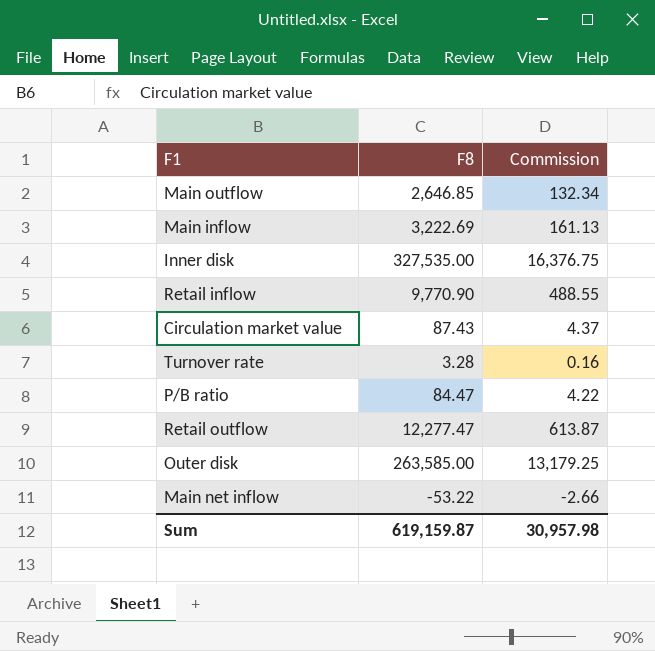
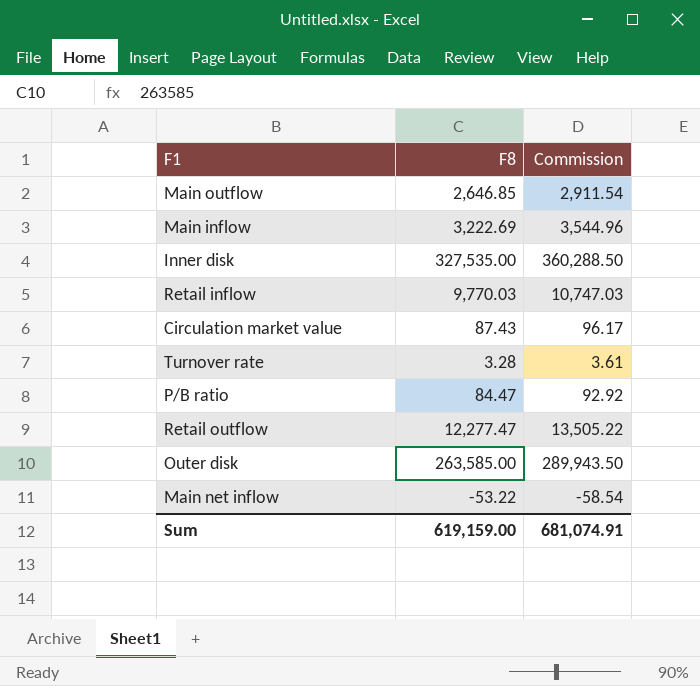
column Commission | formula: [F8] * 0.05 -> [F8] * 1.1
Retail inflow | F8: 9,770.90 -> 9,770.03
Sum | F8: 619,159.87 -> 619,159.00
Sum | Commission: 30,957.98 -> 681,074.91

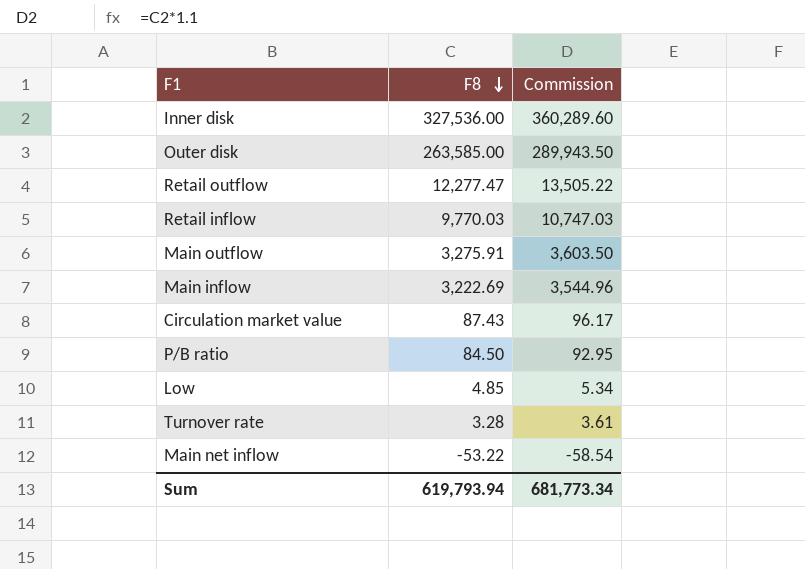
row order: none -> F8 descending
Inner disk | F8: 327,535.00 -> 327,536.00
Inner disk | Commission: 360,288.50 -> 360,289.60
Main outflow | F8: 2,646.85 -> 3,275.91
Main outflow | Commission: 2,911.54 -> 3,603.50
P/B ratio | F8: 84.47 -> 84.50
P/B ratio | Commission: 92.92 -> 92.95
row Low: none -> 4.85 | 5.34
Sum | F8: 619,159.00 -> 619,793.94
Sum | Commission: 681,074.91 -> 681,773.34

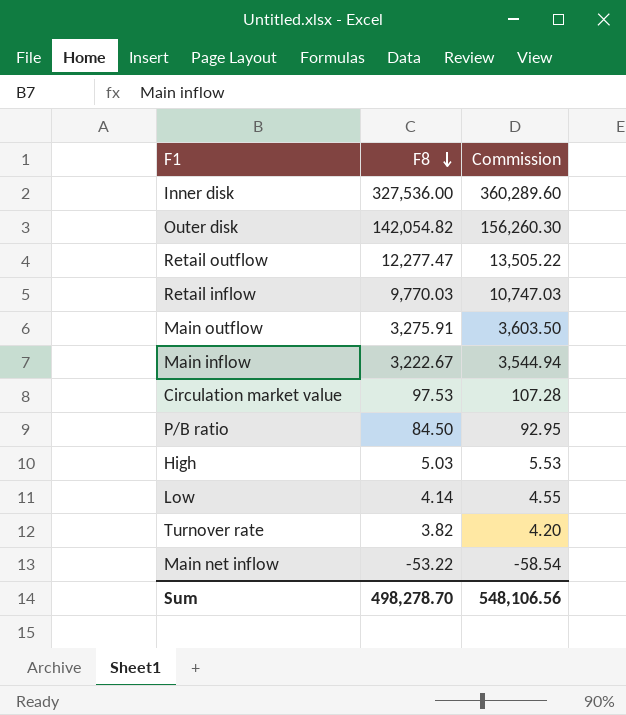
Outer disk | F8: 263,585.00 -> 142,054.82
Outer disk | Commission: 289,943.50 -> 156,260.30
Main inflow | F8: 3,222.69 -> 3,222.67
Main inflow | Commission: 3,544.96 -> 3,544.94
Circulation market value | F8: 87.43 -> 97.53
Circulation market value | Commission: 96.17 -> 107.28
row High: none -> 5.03 | 5.53
Low | F8: 4.85 -> 4.14
Low | Commission: 5.34 -> 4.55
Turnover rate | F8: 3.28 -> 3.82
Turnover rate | Commission: 3.61 -> 4.20
Sum | F8: 619,793.94 -> 498,278.70
Sum | Commission: 681,773.34 -> 548,106.56

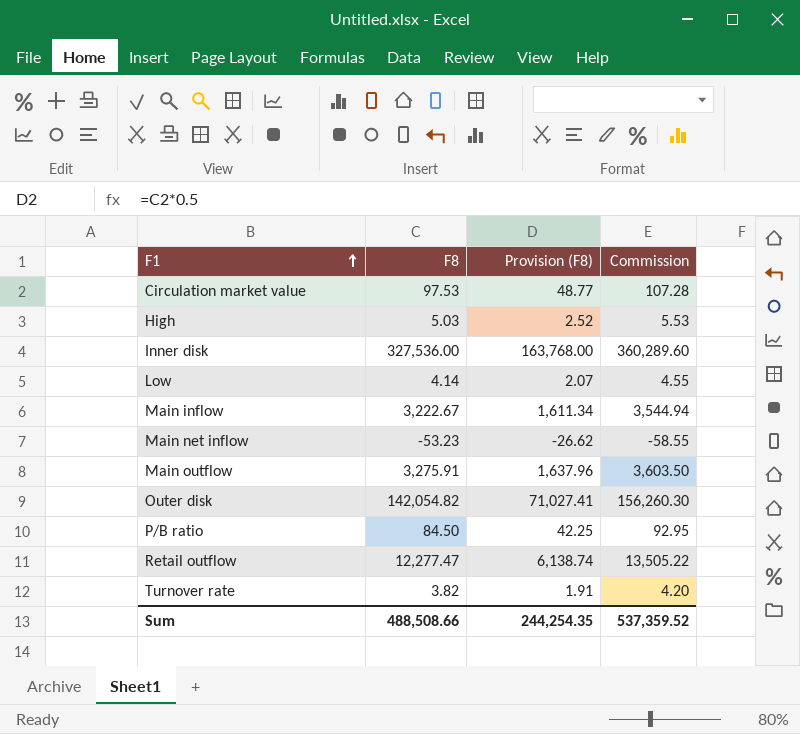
row order: F8 descending -> F1 ascending
column Provision (F8) | formula: none -> [F8] * 0.5
row Retail inflow: 9,770.03 | 10,747.03 -> none
Main net inflow | F8: -53.22 -> -53.23
Main net inflow | Commission: -58.54 -> -58.55
Sum | F8: 498,278.70 -> 488,508.66
Sum | Commission: 548,106.56 -> 537,359.52

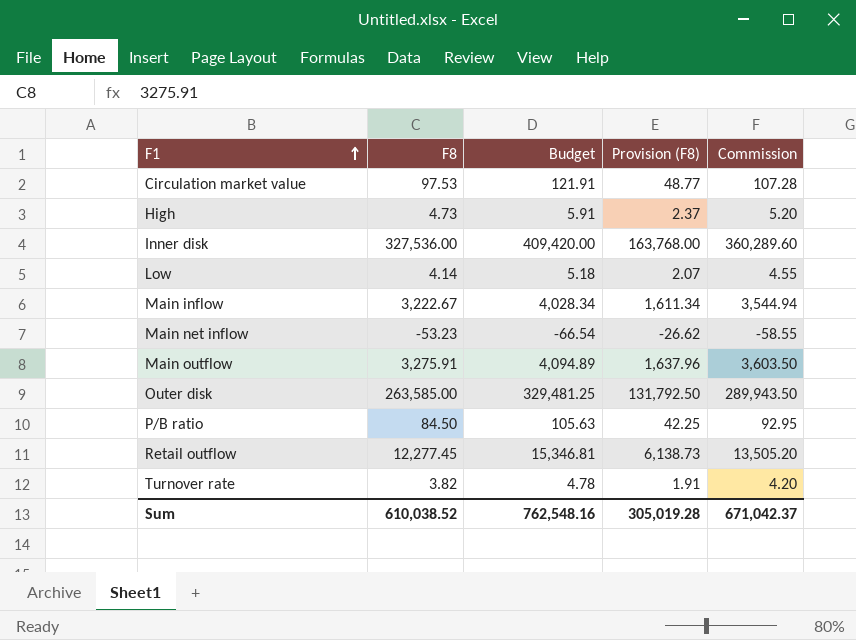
column Budget | formula: none -> [F8] * 1.25
High | F8: 5.03 -> 4.73
High | Provision (F8): 2.52 -> 2.37
High | Commission: 5.53 -> 5.20
Outer disk | F8: 142,054.82 -> 263,585.00
Outer disk | Provision (F8): 71,027.41 -> 131,792.50
Outer disk | Commission: 156,260.30 -> 289,943.50
Retail outflow | F8: 12,277.47 -> 12,277.45
Retail outflow | Provision (F8): 6,138.74 -> 6,138.73
Retail outflow | Commission: 13,505.22 -> 13,505.20
Sum | F8: 488,508.66 -> 610,038.52
Sum | Provision (F8): 244,254.35 -> 305,019.28
Sum | Commission: 537,359.52 -> 671,042.37

